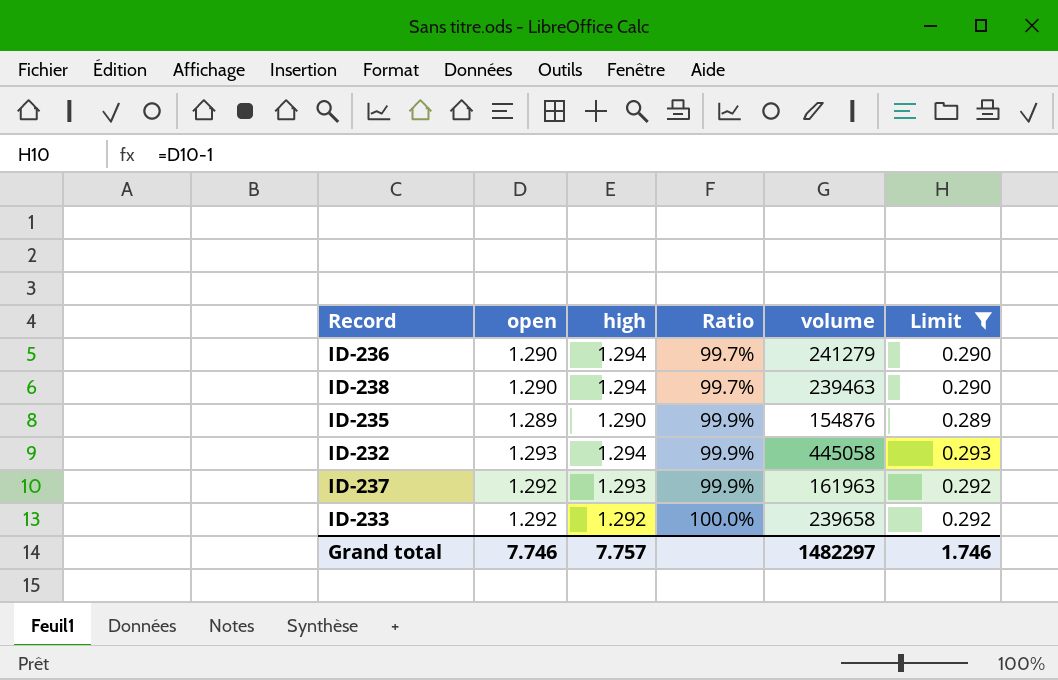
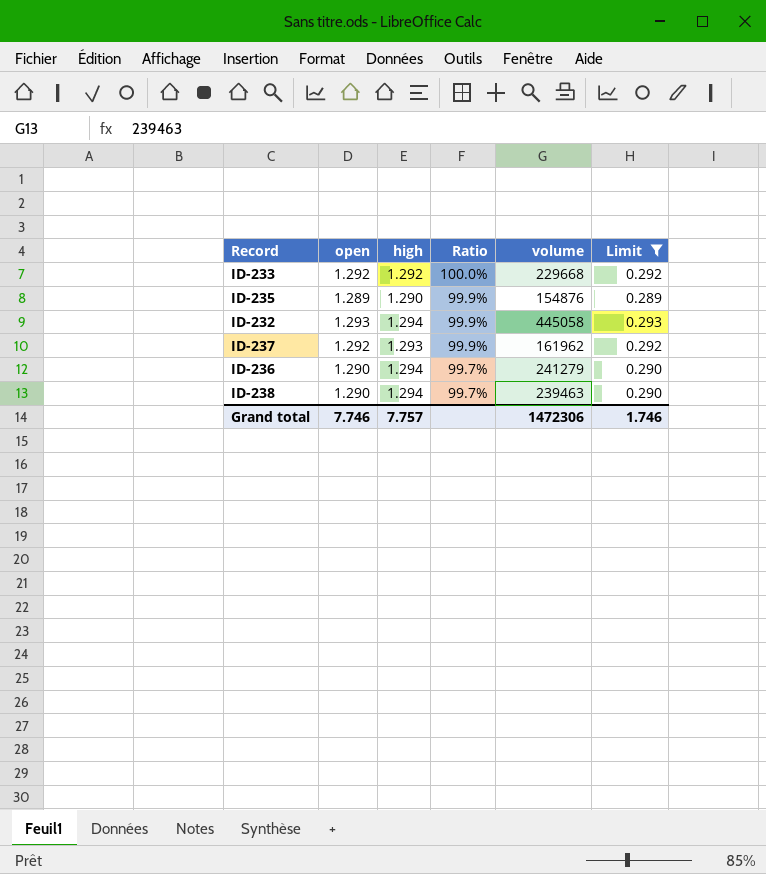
row order: Ratio ascending -> Ratio descending
ID-233 | volume: 239658 -> 229668
ID-237 | volume: 161963 -> 161962
Grand total | volume: 1482297 -> 1472306

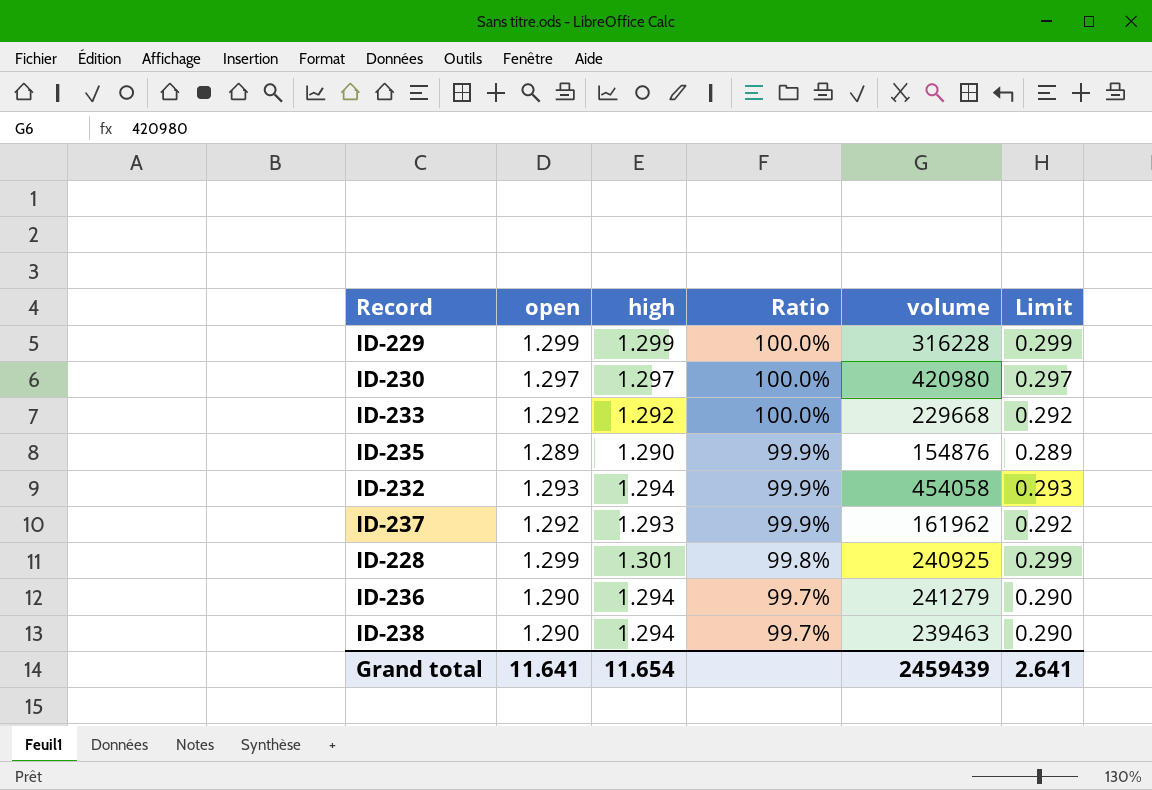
filter: Limit <= 0.293 -> none
ID-232 | volume: 445058 -> 454058
Grand total | open: 7.746 -> 11.641
Grand total | high: 7.757 -> 11.654
Grand total | volume: 1472306 -> 2459439
Grand total | Limit: 1.746 -> 2.641

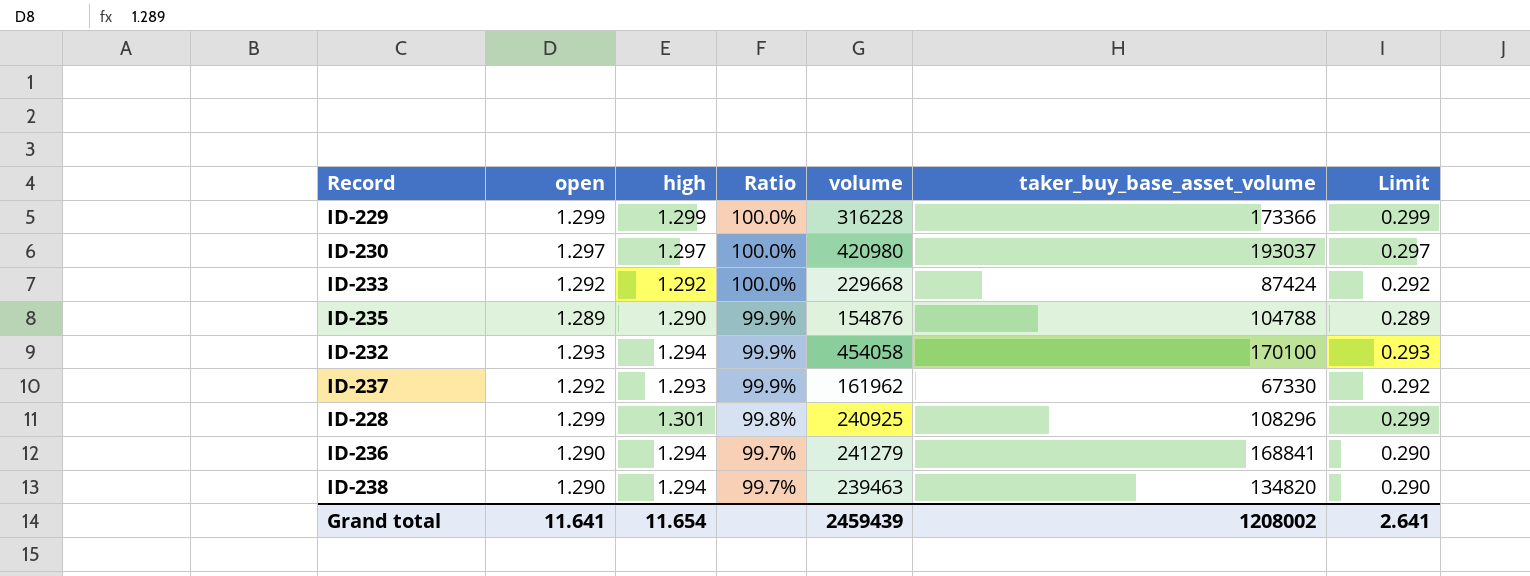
column taker_buy_base_asset_volume | position: none -> 6

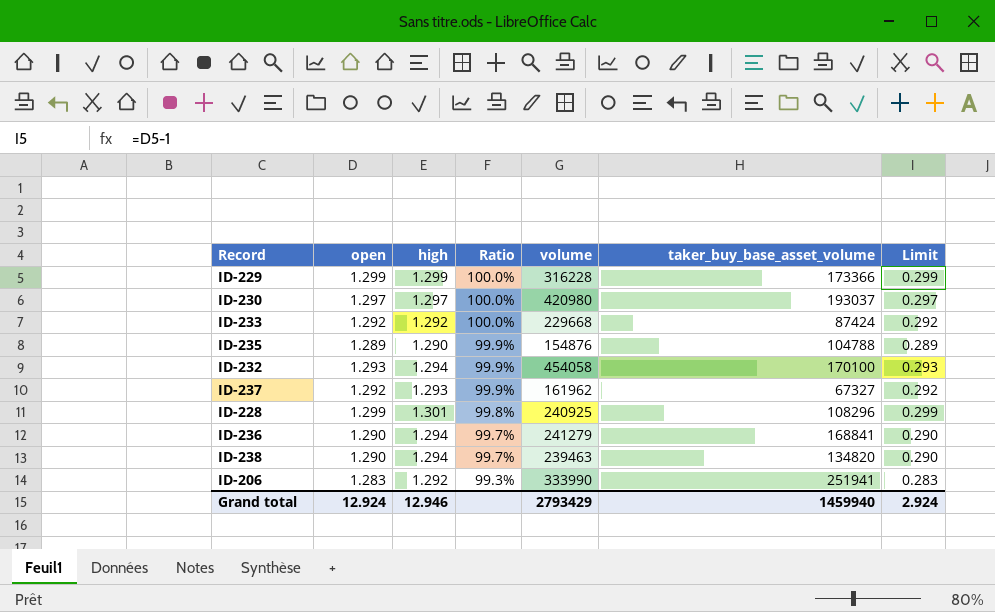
ID-237 | taker_buy_base_asset_volume: 67330 -> 67327
row ID-206: none -> 1.283 | 1.292 | 99.3% | 333990 | 251941 | 0.283
Grand total | open: 11.641 -> 12.924
Grand total | high: 11.654 -> 12.946
Grand total | volume: 2459439 -> 2793429
Grand total | taker_buy_base_asset_volume: 1208002 -> 1459940
Grand total | Limit: 2.641 -> 2.924

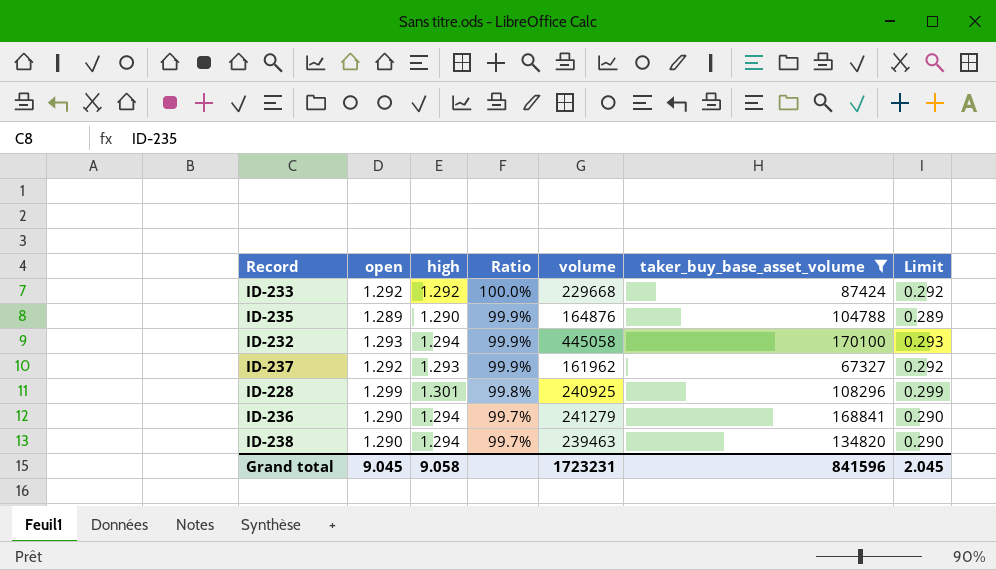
filter: none -> taker_buy_base_asset_volume <= 170100
ID-235 | volume: 154876 -> 164876
ID-232 | volume: 454058 -> 445058
Grand total | open: 12.924 -> 9.045
Grand total | high: 12.946 -> 9.058
Grand total | volume: 2793429 -> 1723231
Grand total | taker_buy_base_asset_volume: 1459940 -> 841596
Grand total | Limit: 2.924 -> 2.045

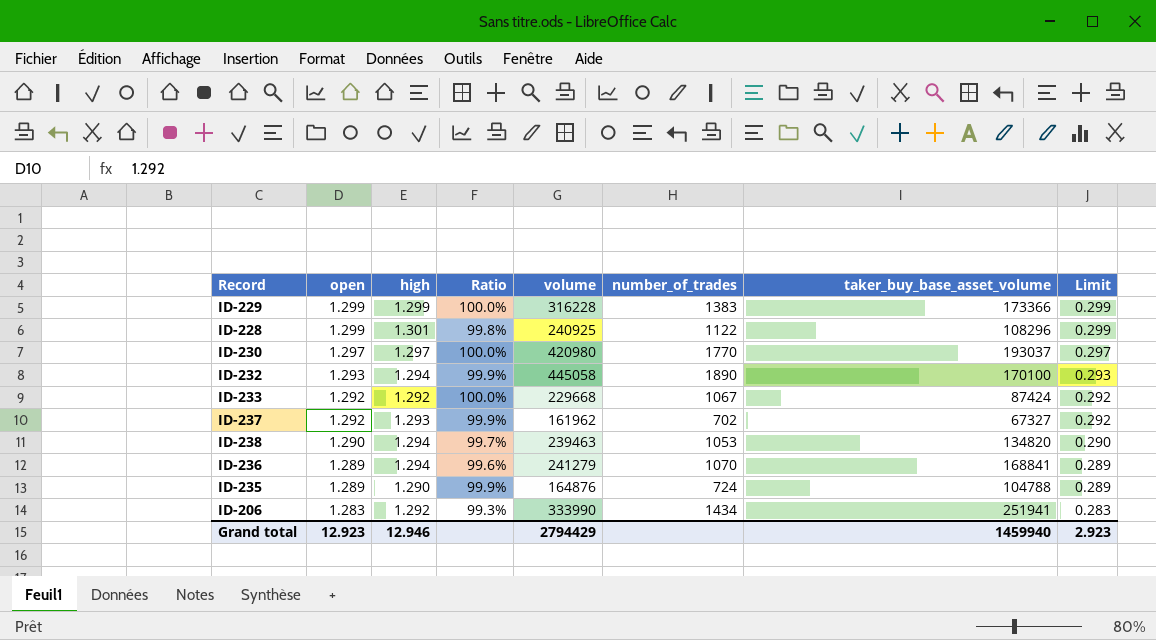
filter: taker_buy_base_asset_volume <= 170100 -> none
row order: Ratio descending -> open descending
column number_of_trades | position: none -> 6
ID-236 | open: 1.290 -> 1.289
ID-236 | Ratio: 99.7% -> 99.6%
ID-236 | Limit: 0.290 -> 0.289
Grand total | open: 9.045 -> 12.923
Grand total | high: 9.058 -> 12.946
Grand total | volume: 1723231 -> 2794429
Grand total | taker_buy_base_asset_volume: 841596 -> 1459940
Grand total | Limit: 2.045 -> 2.923

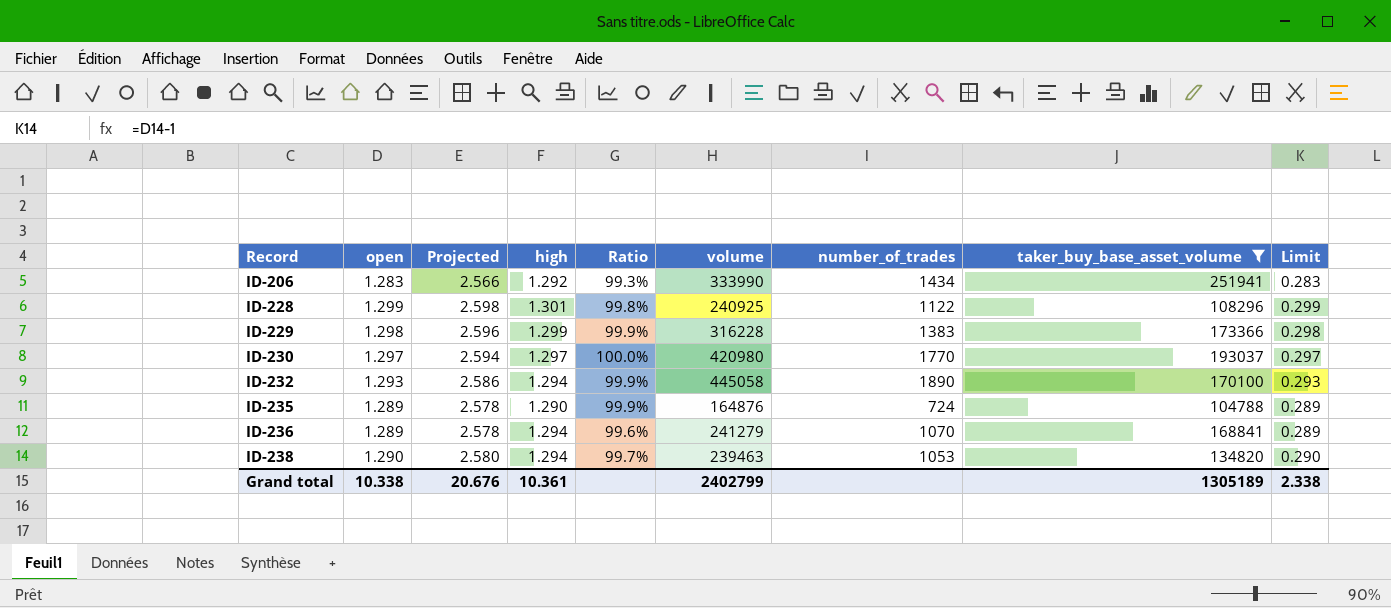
filter: none -> taker_buy_base_asset_volume >= 104788
row order: open descending -> Record ascending
column Projected | formula: none -> [open] * 2
ID-229 | open: 1.299 -> 1.298
ID-229 | Ratio: 100.0% -> 99.9%
ID-229 | Limit: 0.299 -> 0.298
Grand total | open: 12.923 -> 10.338
Grand total | high: 12.946 -> 10.361
Grand total | volume: 2794429 -> 2402799
Grand total | taker_buy_base_asset_volume: 1459940 -> 1305189
Grand total | Limit: 2.923 -> 2.338

